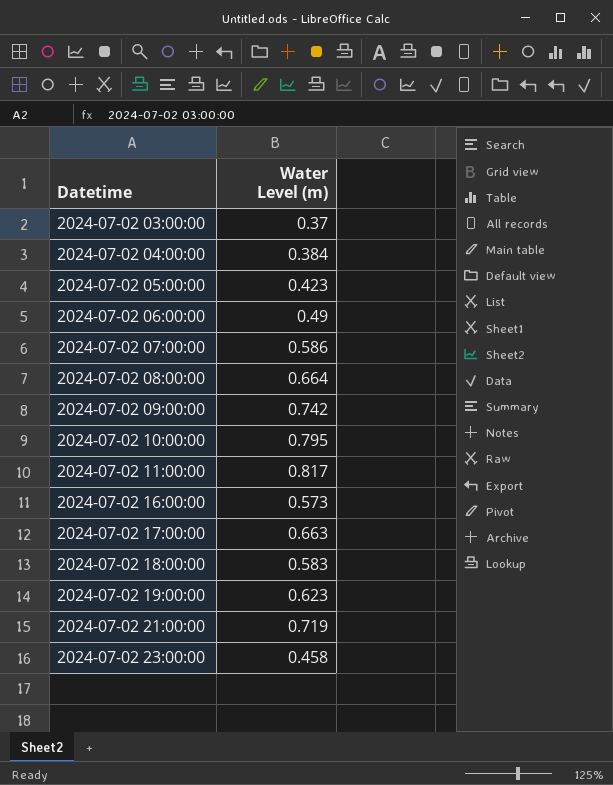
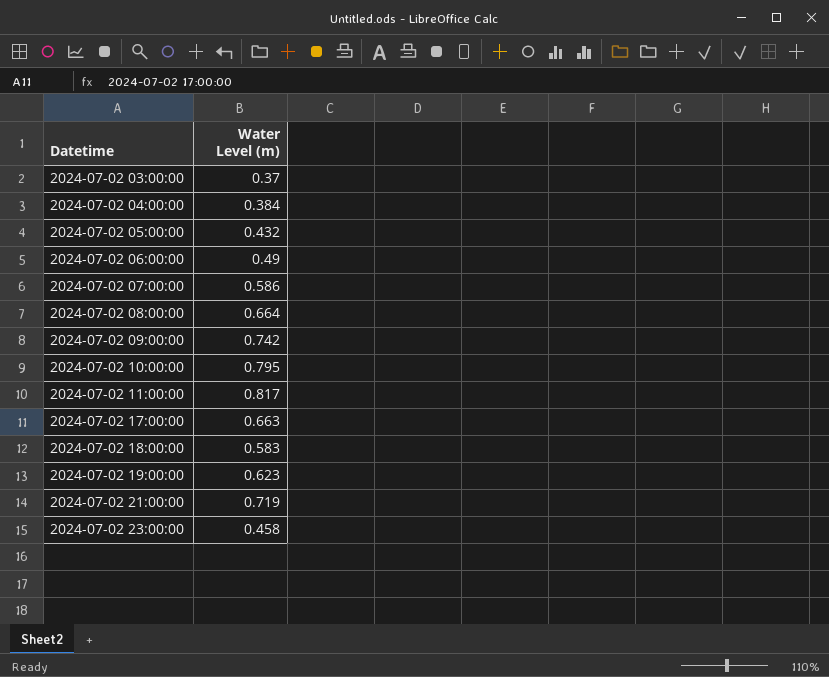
row 2024-07-02 16:00:00: 0.573 -> none
2024-07-02 05:00:00 | Water Level (m): 0.423 -> 0.432

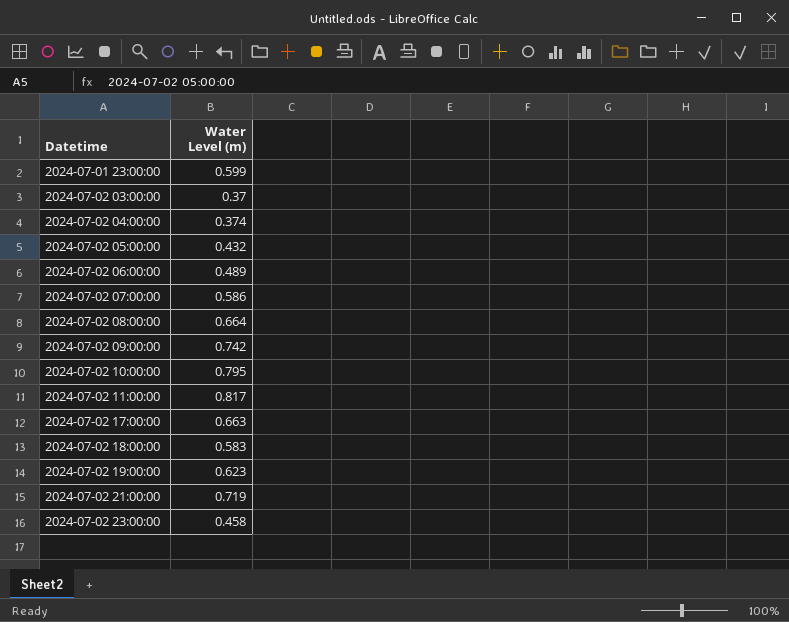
row 2024-07-01 23:00:00: none -> 0.599
2024-07-02 04:00:00 | Water Level (m): 0.384 -> 0.374
2024-07-02 06:00:00 | Water Level (m): 0.49 -> 0.489

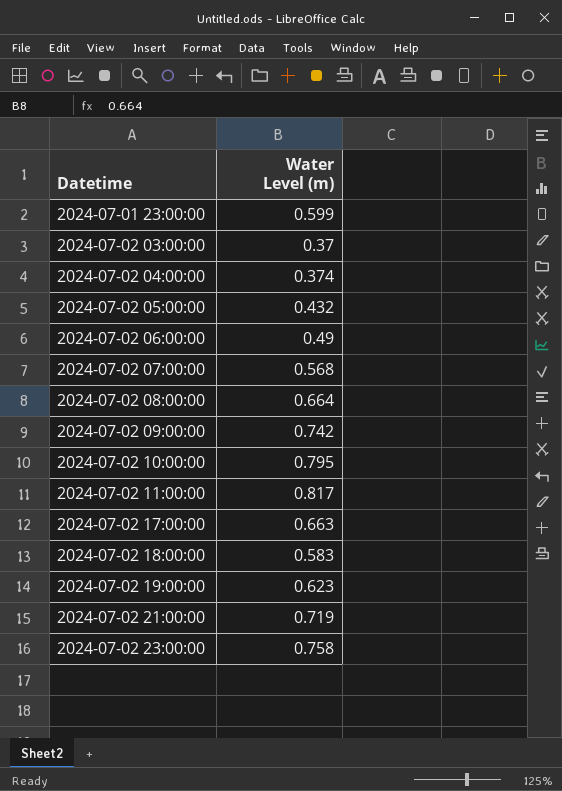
2024-07-02 06:00:00 | Water Level (m): 0.489 -> 0.49
2024-07-02 07:00:00 | Water Level (m): 0.586 -> 0.568
2024-07-02 23:00:00 | Water Level (m): 0.458 -> 0.758

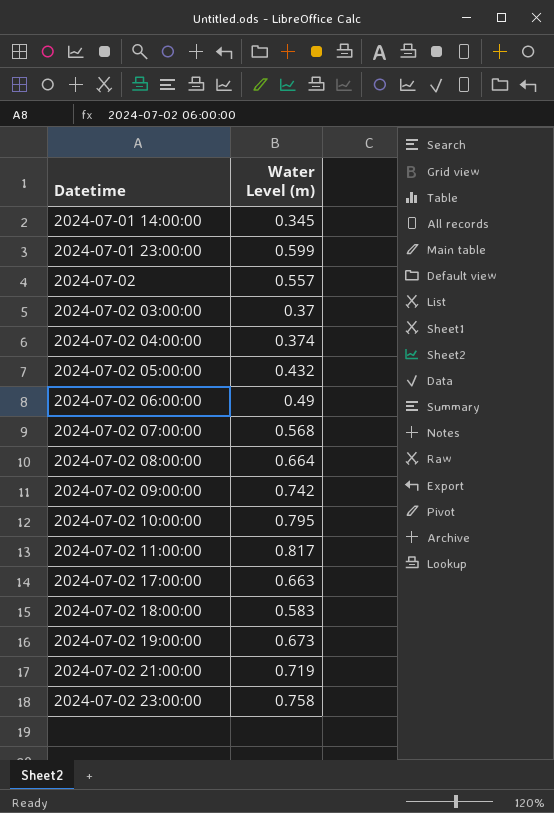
row 2024-07-01 14:00:00: none -> 0.345
row 2024-07-02: none -> 0.557
2024-07-02 19:00:00 | Water Level (m): 0.623 -> 0.673

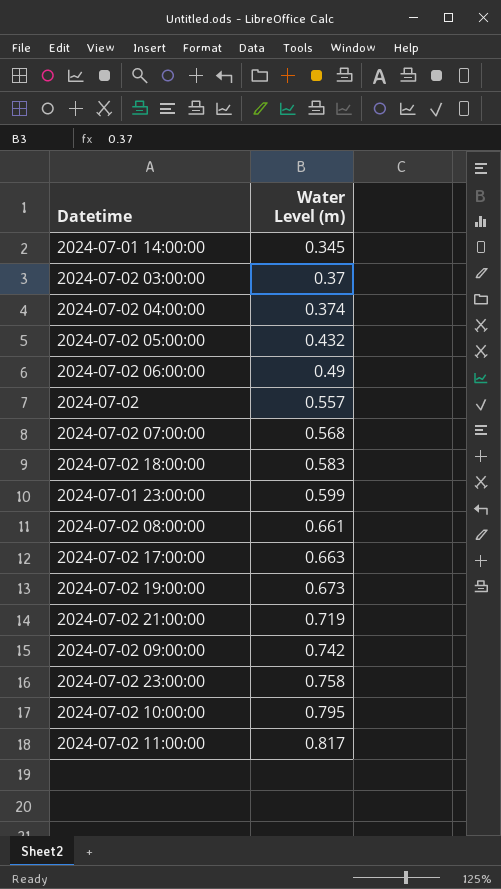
row order: Datetime ascending -> Water Level (m) ascending
2024-07-02 08:00:00 | Water Level (m): 0.664 -> 0.661

